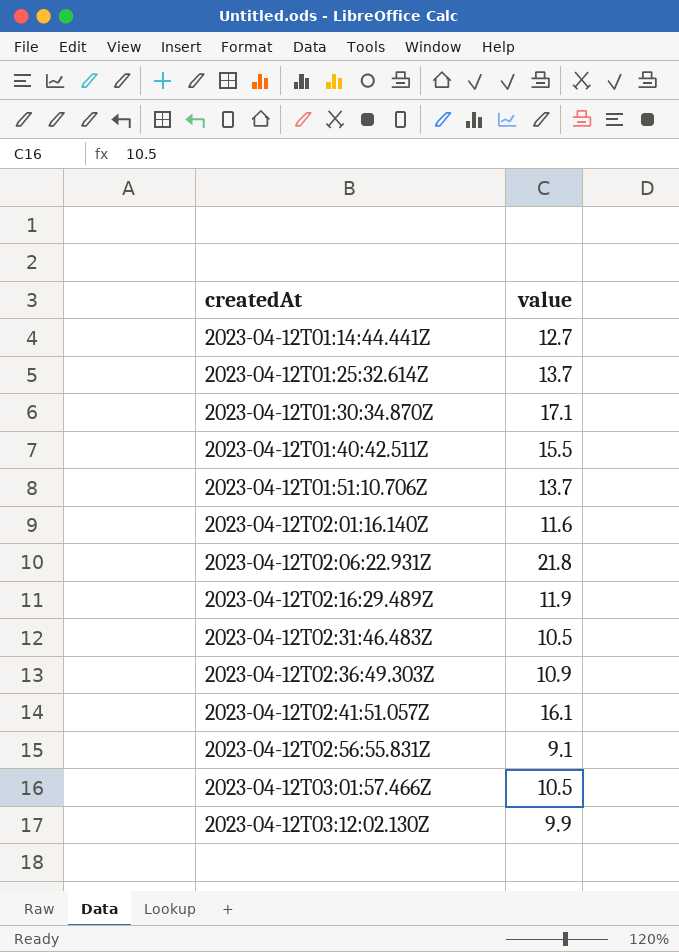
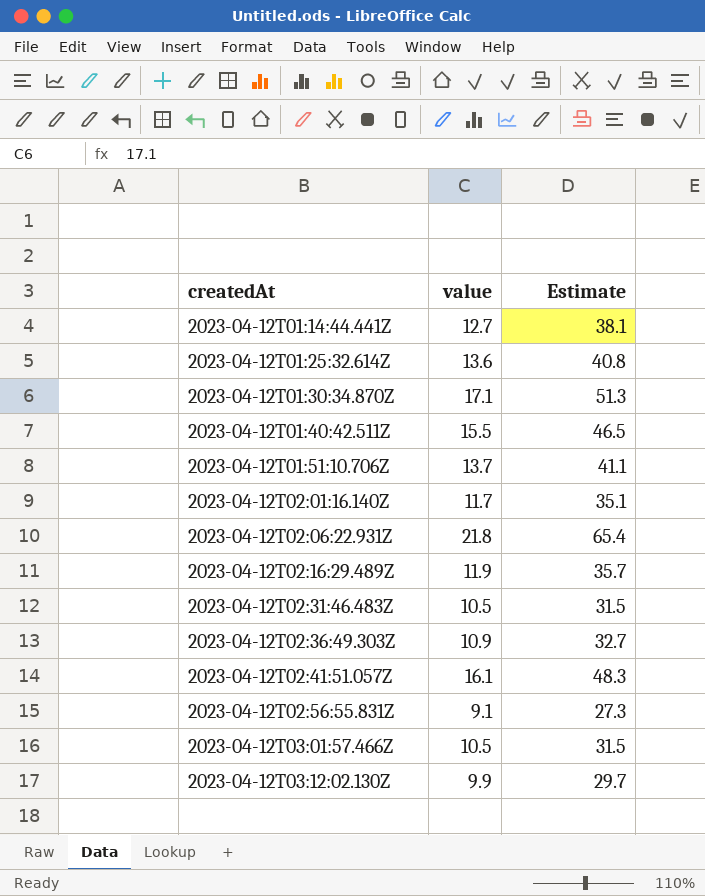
column Estimate | formula: none -> [value] * 3
2023-04-12T01:25:32.614Z | value: 13.7 -> 13.6
2023-04-12T02:01:16.140Z | value: 11.6 -> 11.7

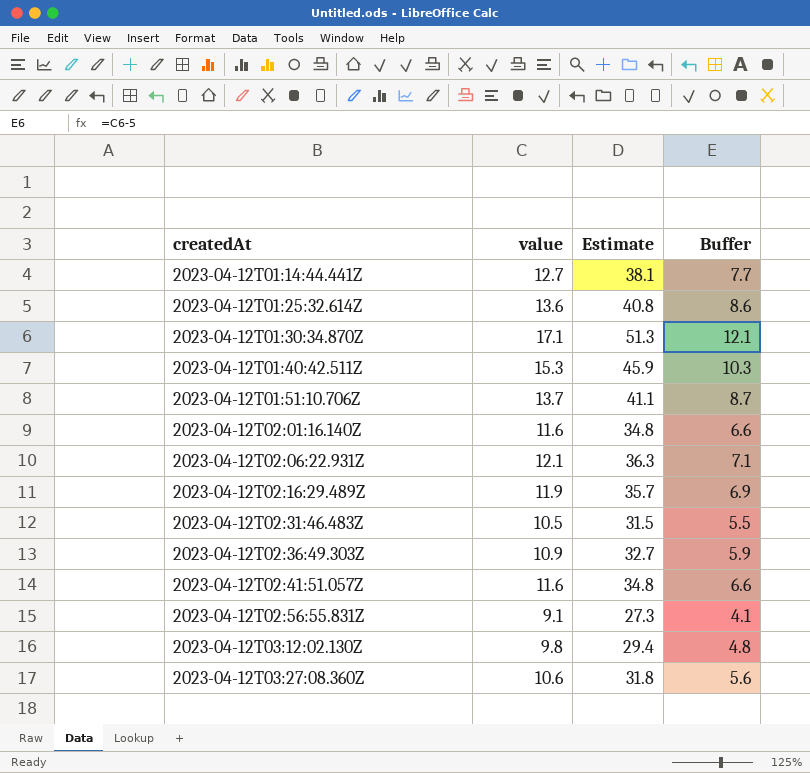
column Buffer | formula: none -> [value] - 5
row 2023-04-12T03:01:57.466Z: 10.5 | 31.5 -> none
2023-04-12T01:40:42.511Z | value: 15.5 -> 15.3
2023-04-12T01:40:42.511Z | Estimate: 46.5 -> 45.9
2023-04-12T02:01:16.140Z | value: 11.7 -> 11.6
2023-04-12T02:01:16.140Z | Estimate: 35.1 -> 34.8
2023-04-12T02:06:22.931Z | value: 21.8 -> 12.1
2023-04-12T02:06:22.931Z | Estimate: 65.4 -> 36.3
2023-04-12T02:41:51.057Z | value: 16.1 -> 11.6
2023-04-12T02:41:51.057Z | Estimate: 48.3 -> 34.8
2023-04-12T03:12:02.130Z | value: 9.9 -> 9.8
2023-04-12T03:12:02.130Z | Estimate: 29.7 -> 29.4
row 2023-04-12T03:27:08.360Z: none -> 10.6 | 31.8 | 5.6

